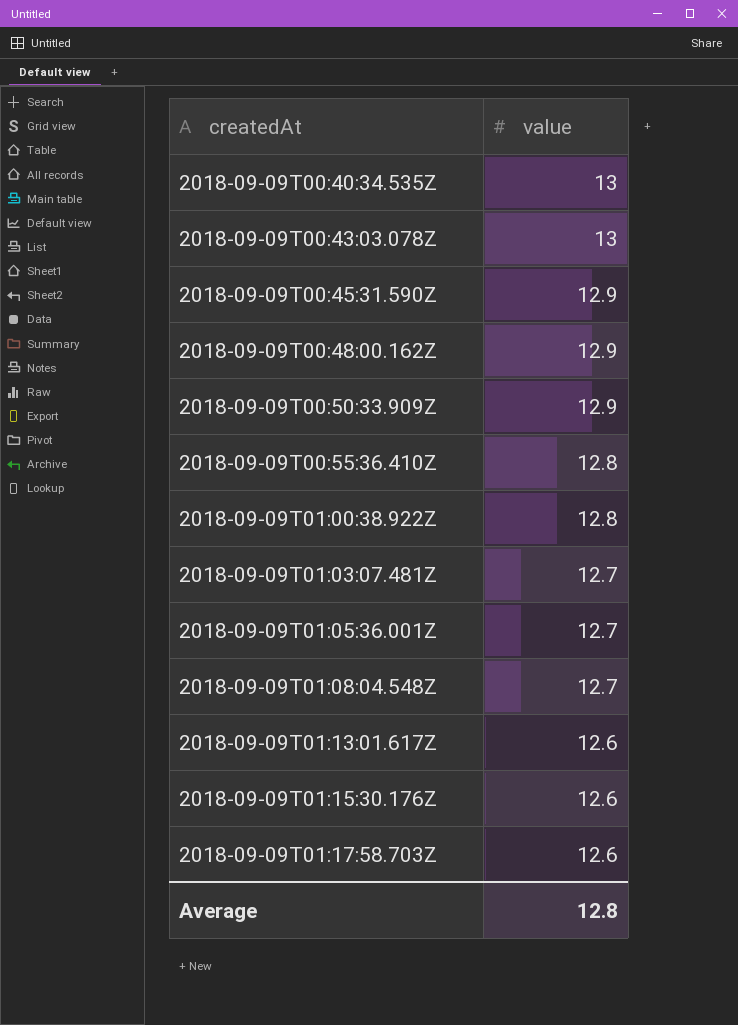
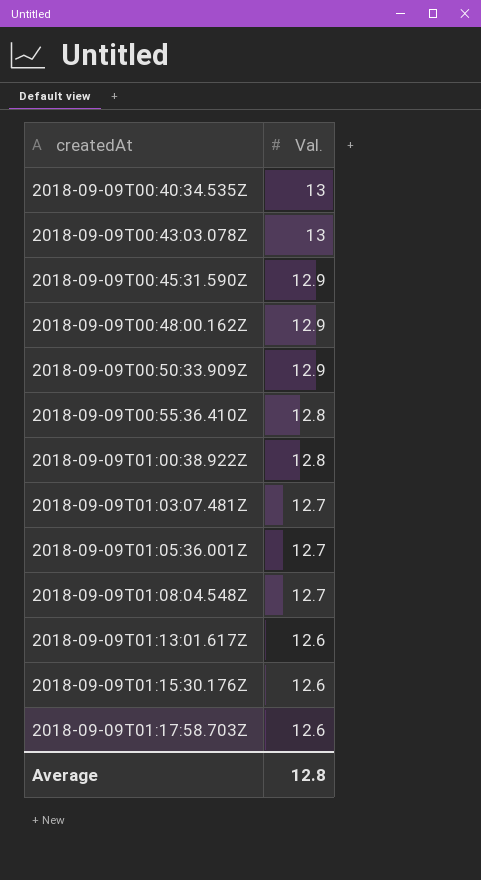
column name: value -> Val.

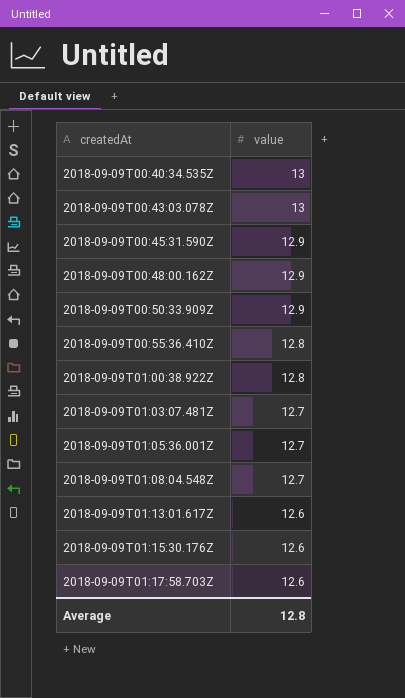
column name: Val. -> value

